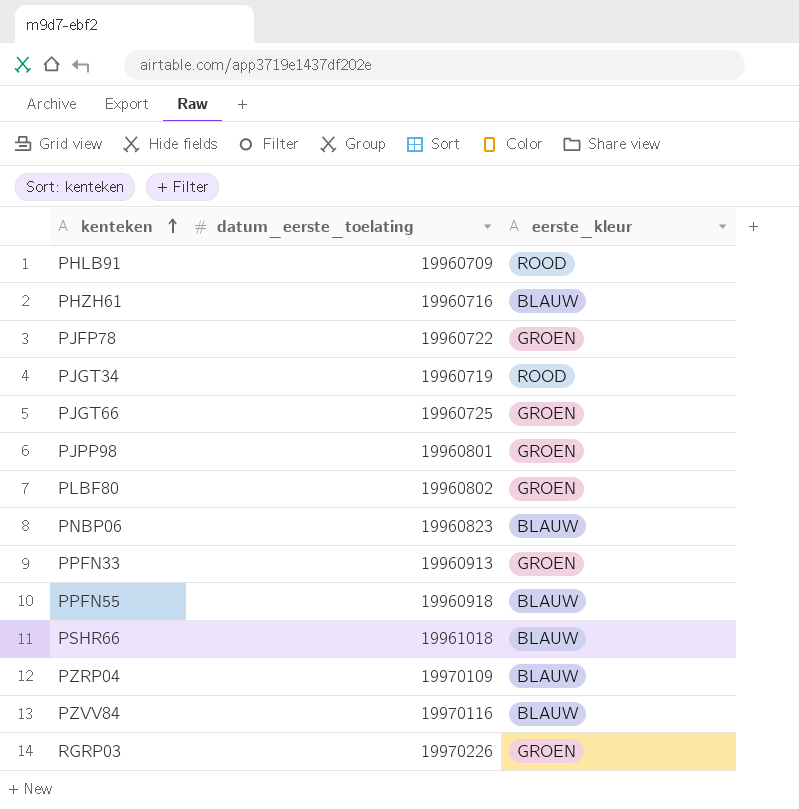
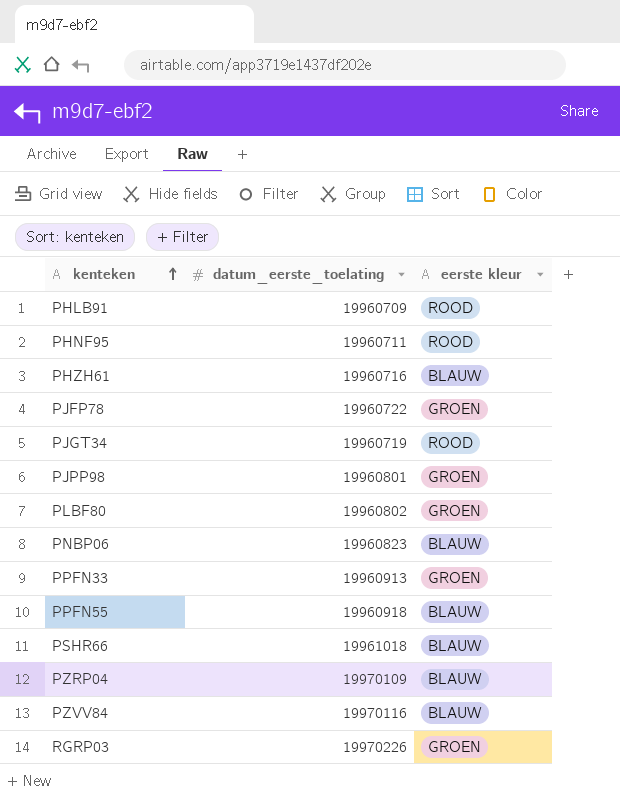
column name: eerste_kleur -> eerste kleur
row PJGT66: 19960725 | GROEN -> none
row PHNF95: none -> 19960711 | ROOD

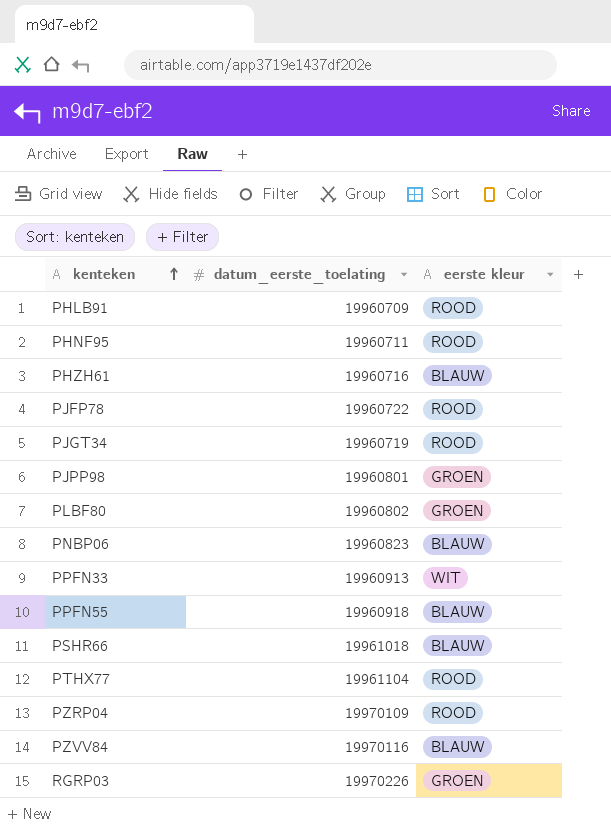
PJFP78 | eerste kleur: GROEN -> ROOD
PPFN33 | eerste kleur: GROEN -> WIT
row PTHX77: none -> 19961104 | ROOD
PZRP04 | eerste kleur: BLAUW -> ROOD

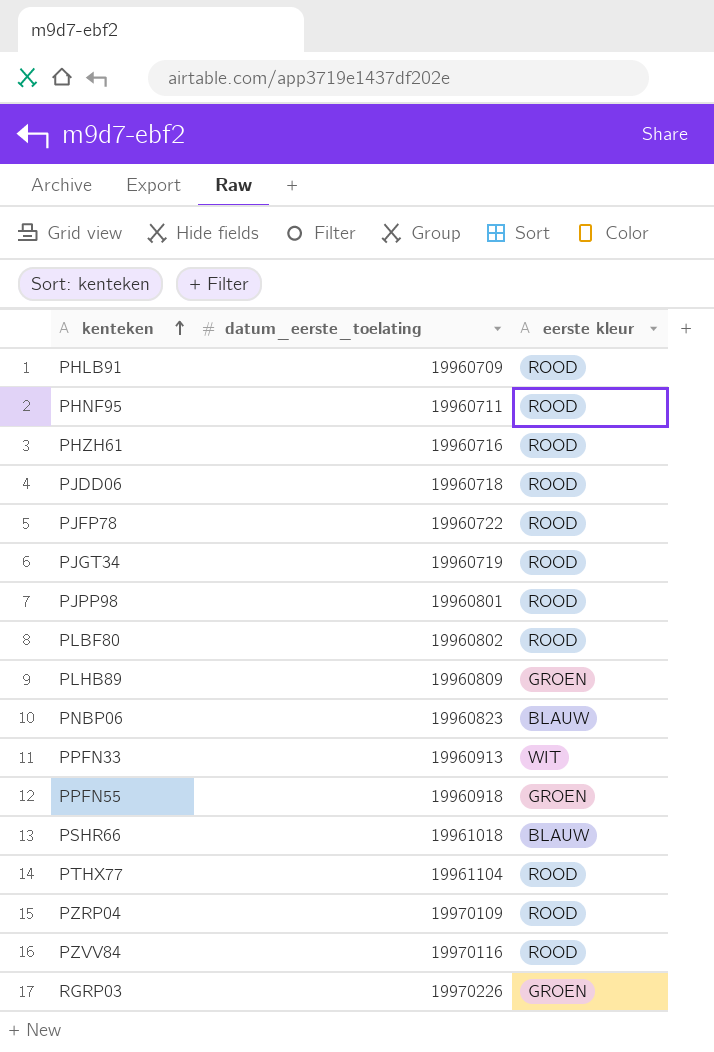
PHZH61 | eerste kleur: BLAUW -> ROOD
row PJDD06: none -> 19960718 | ROOD
PJPP98 | eerste kleur: GROEN -> ROOD
PLBF80 | eerste kleur: GROEN -> ROOD
row PLHB89: none -> 19960809 | GROEN
PPFN55 | eerste kleur: BLAUW -> GROEN
PZVV84 | eerste kleur: BLAUW -> ROOD

